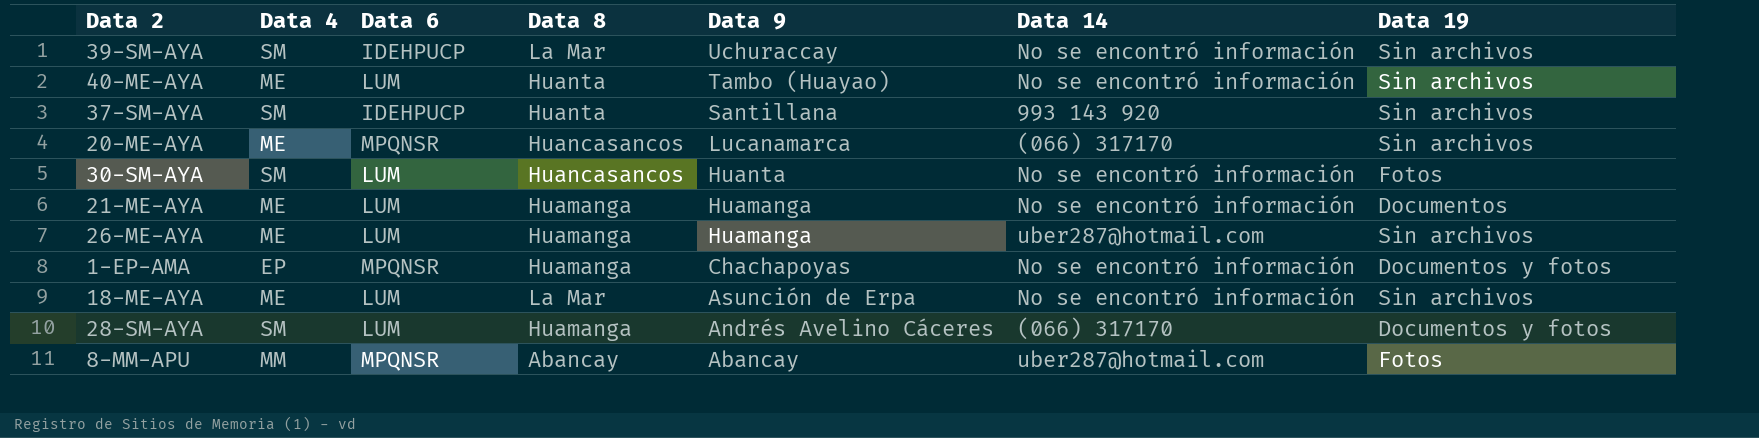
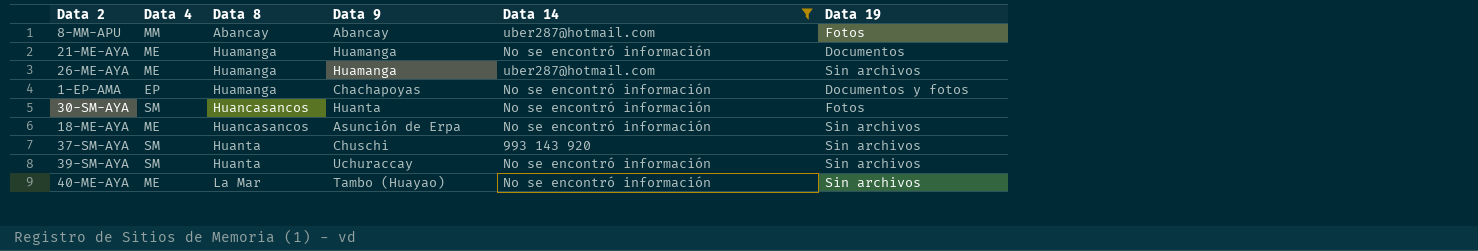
filter: none -> Data 14 != (066) 317170
row order: Data 9 descending -> Data 8 ascending
column Data 6 | position: 3 -> none
18-ME-AYA | Data 8: La Mar -> Huancasancos
37-SM-AYA | Data 9: Santillana -> Chuschi
39-SM-AYA | Data 8: La Mar -> Huanta
40-ME-AYA | Data 8: Huanta -> La Mar

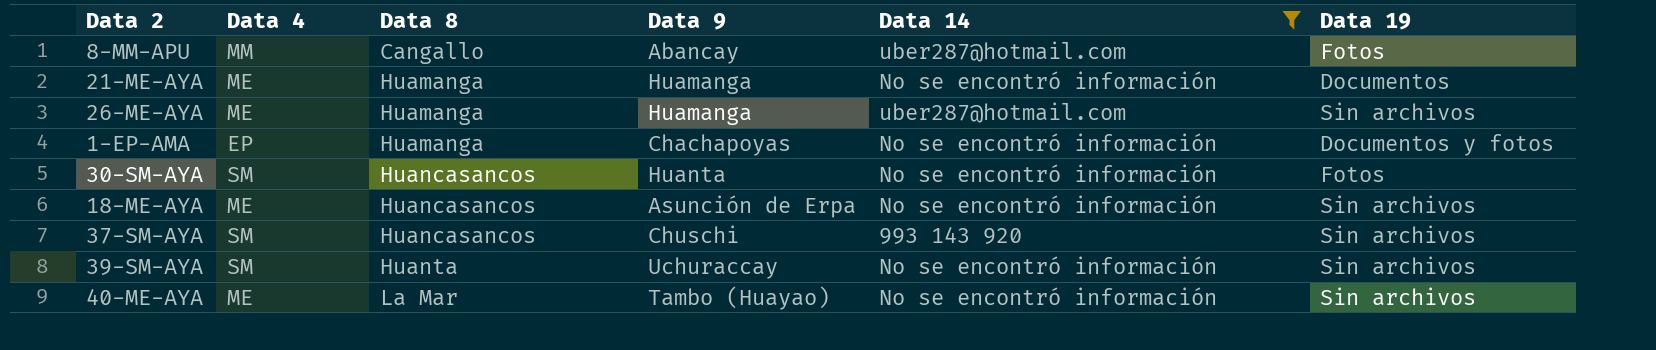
8-MM-APU | Data 8: Abancay -> Cangallo
37-SM-AYA | Data 8: Huanta -> Huancasancos

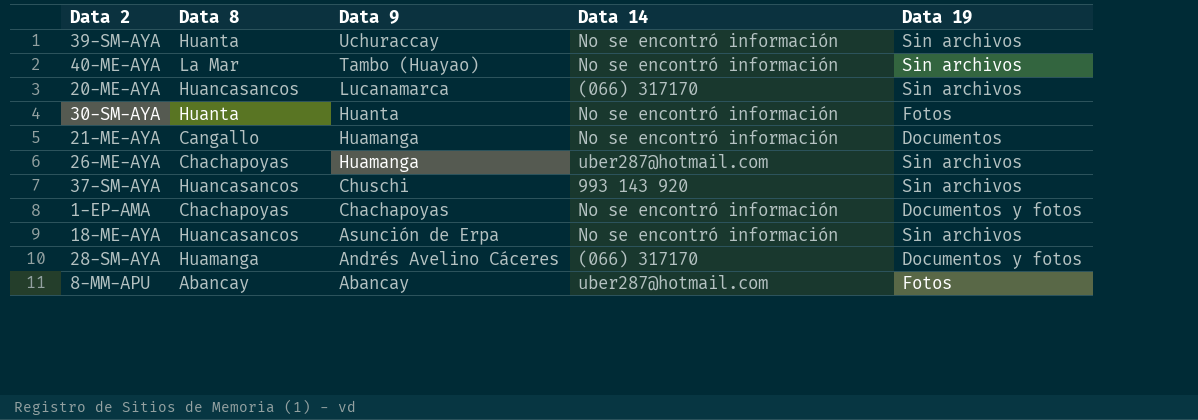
filter: Data 14 != (066) 317170 -> none
row order: Data 8 ascending -> Data 9 descending
column Data 4 | position: 2 -> none
30-SM-AYA | Data 8: Huancasancos -> Huanta
21-ME-AYA | Data 8: Huamanga -> Cangallo
26-ME-AYA | Data 8: Huamanga -> Chachapoyas
1-EP-AMA | Data 8: Huamanga -> Chachapoyas
8-MM-APU | Data 8: Cangallo -> Abancay

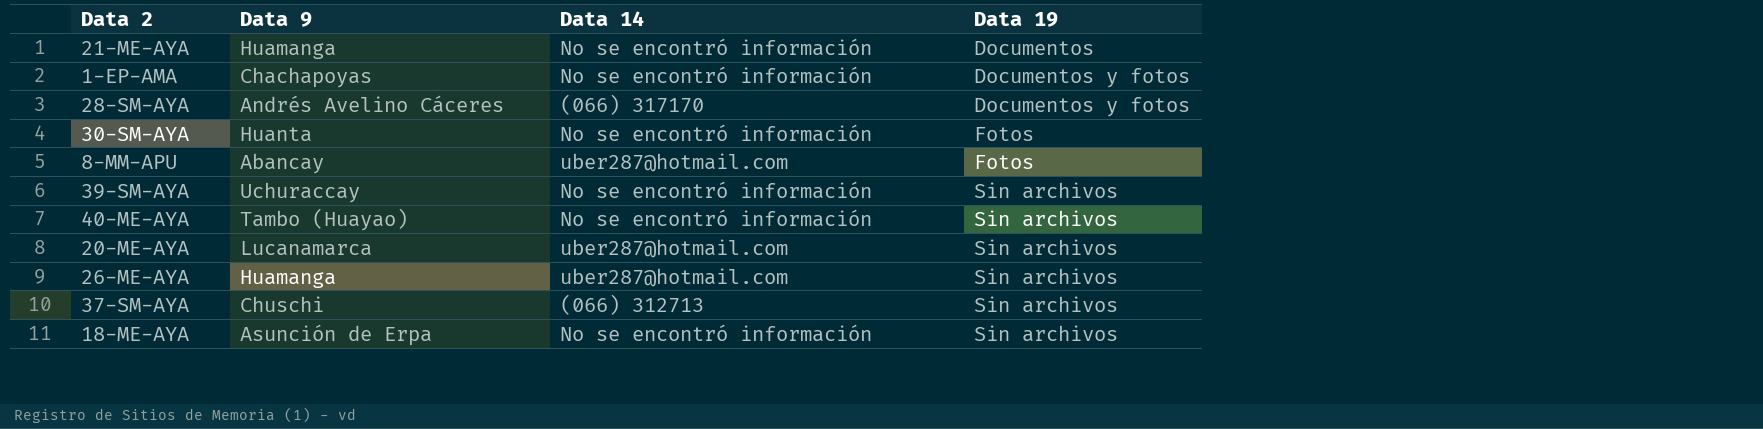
row order: Data 9 descending -> Data 19 ascending
column Data 8 | position: 2 -> none
20-ME-AYA | Data 14: (066) 317170 -> uber287@hotmail.com
37-SM-AYA | Data 14: 993 143 920 -> (066) 312713

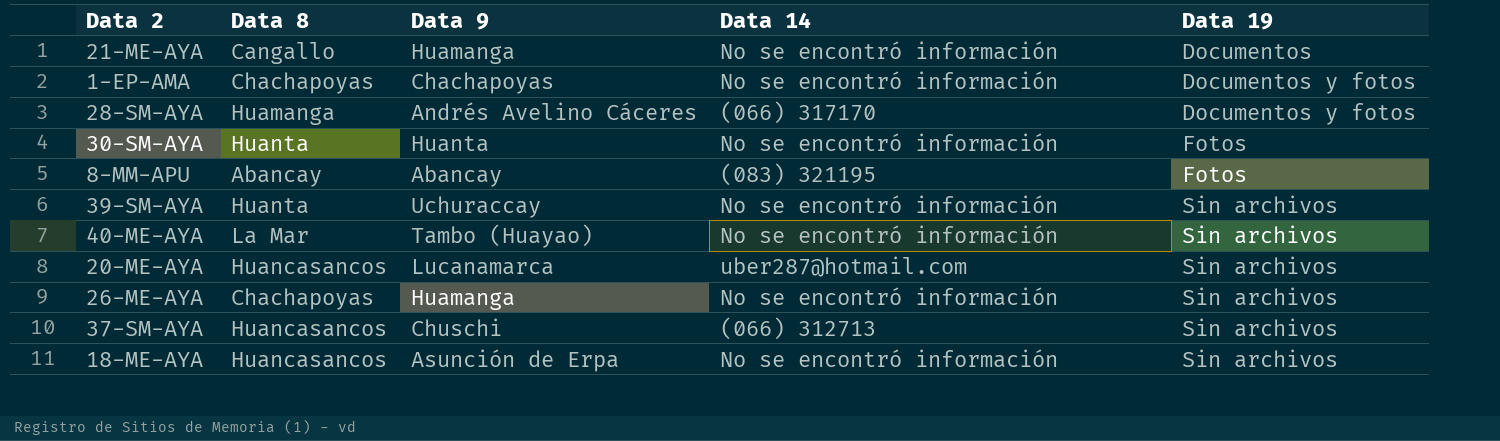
column Data 8 | position: none -> 2
8-MM-APU | Data 14: uber287@hotmail.com -> (083) 321195
26-ME-AYA | Data 14: uber287@hotmail.com -> No se encontró información

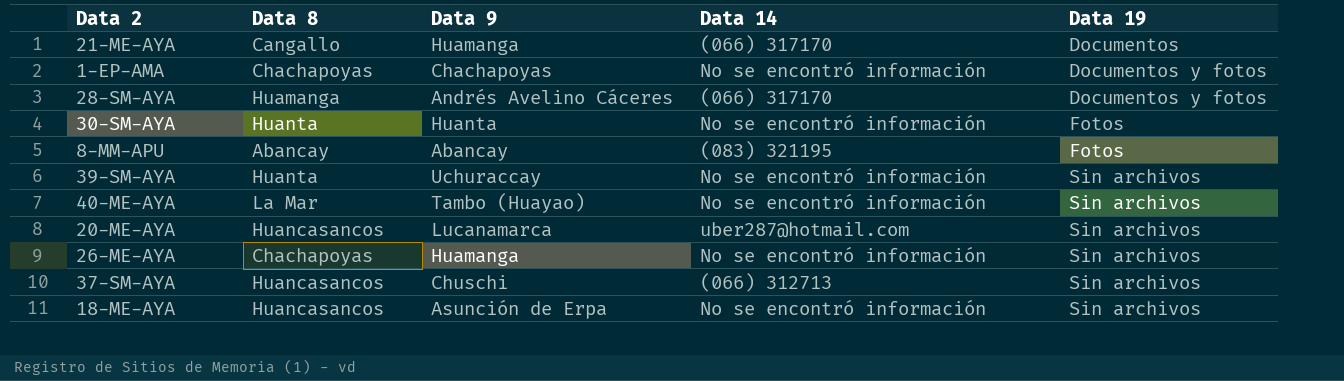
21-ME-AYA | Data 14: No se encontró información -> (066) 317170

